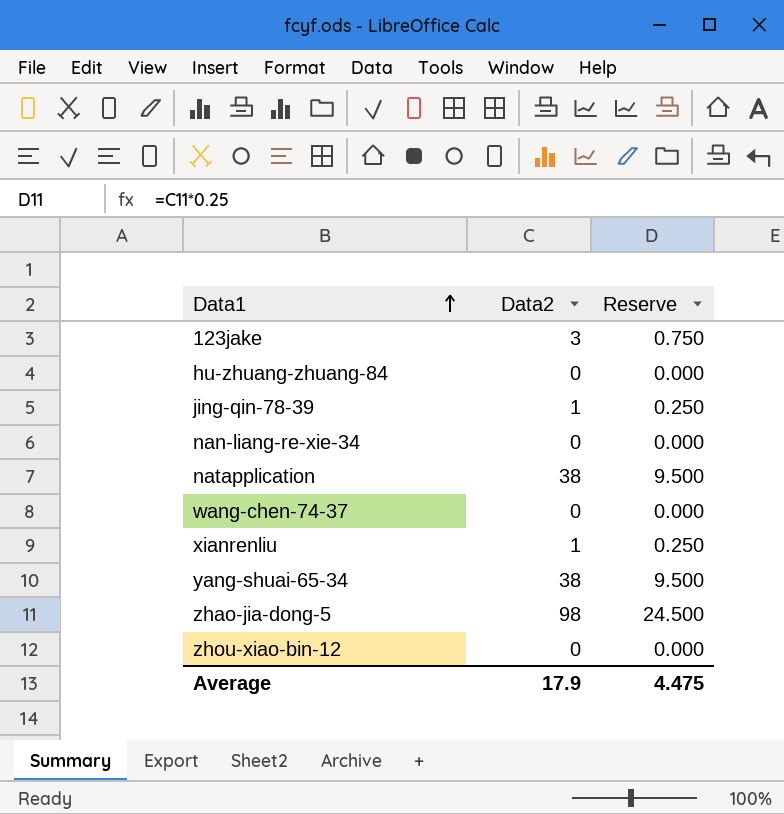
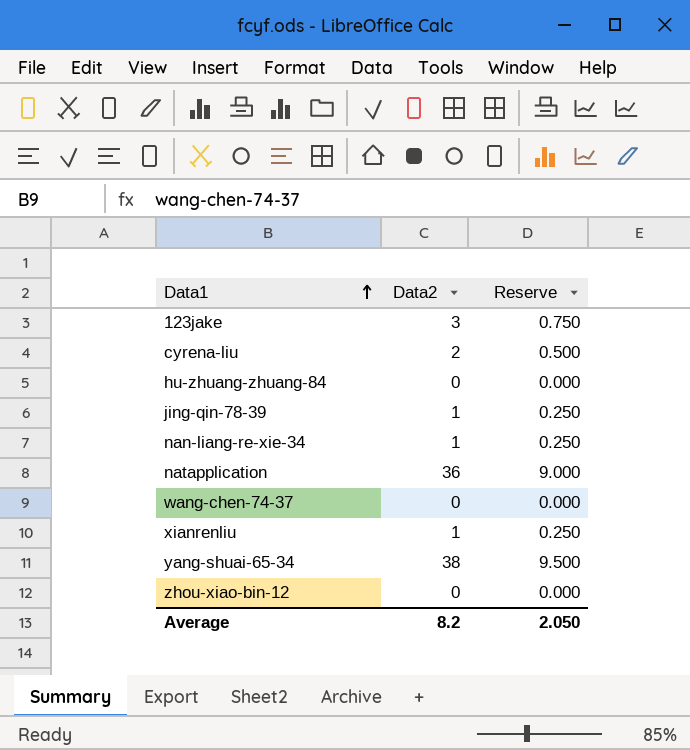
row zhao-jia-dong-5: 98 | 24.500 -> none
row cyrena-liu: none -> 2 | 0.500
nan-liang-re-xie-34 | Data2: 0 -> 1
nan-liang-re-xie-34 | Reserve: 0.000 -> 0.250
natapplication | Data2: 38 -> 36
natapplication | Reserve: 9.500 -> 9.000
Average | Data2: 17.9 -> 8.2
Average | Reserve: 4.475 -> 2.050

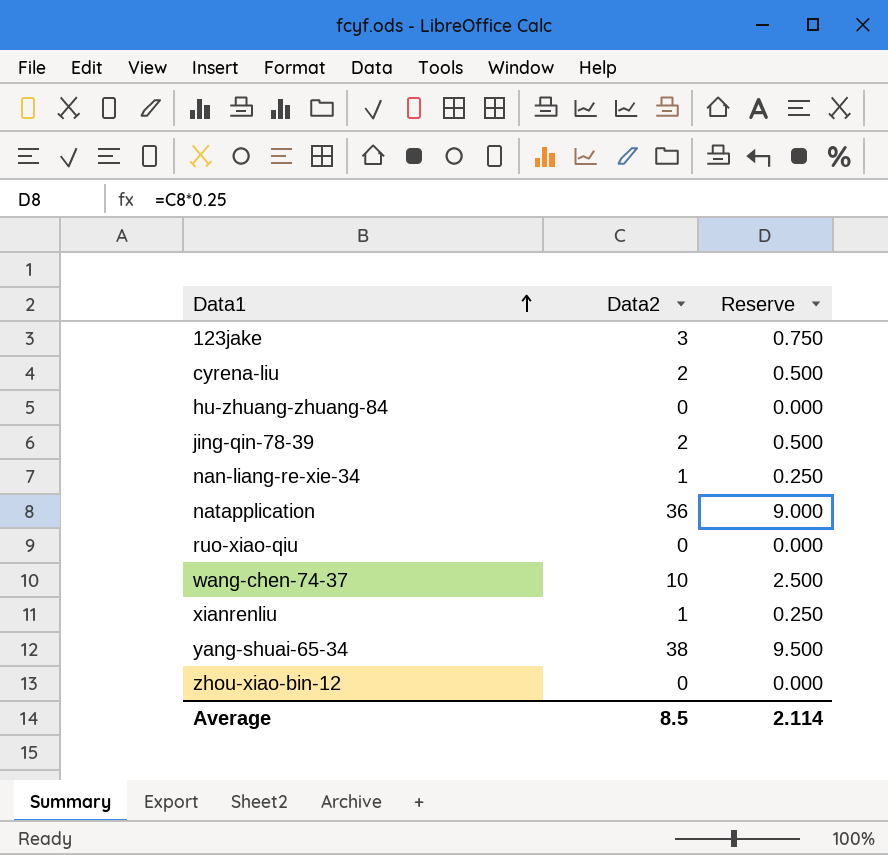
jing-qin-78-39 | Data2: 1 -> 2
jing-qin-78-39 | Reserve: 0.250 -> 0.500
row ruo-xiao-qiu: none -> 0 | 0.000
wang-chen-74-37 | Data2: 0 -> 10
wang-chen-74-37 | Reserve: 0.000 -> 2.500
Average | Data2: 8.2 -> 8.5
Average | Reserve: 2.050 -> 2.114

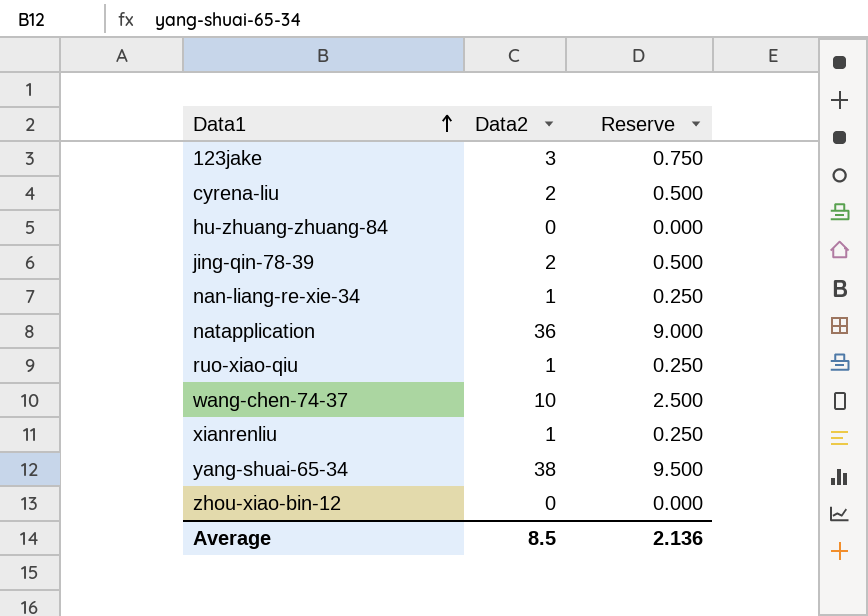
ruo-xiao-qiu | Data2: 0 -> 1
ruo-xiao-qiu | Reserve: 0.000 -> 0.250
Average | Reserve: 2.114 -> 2.136

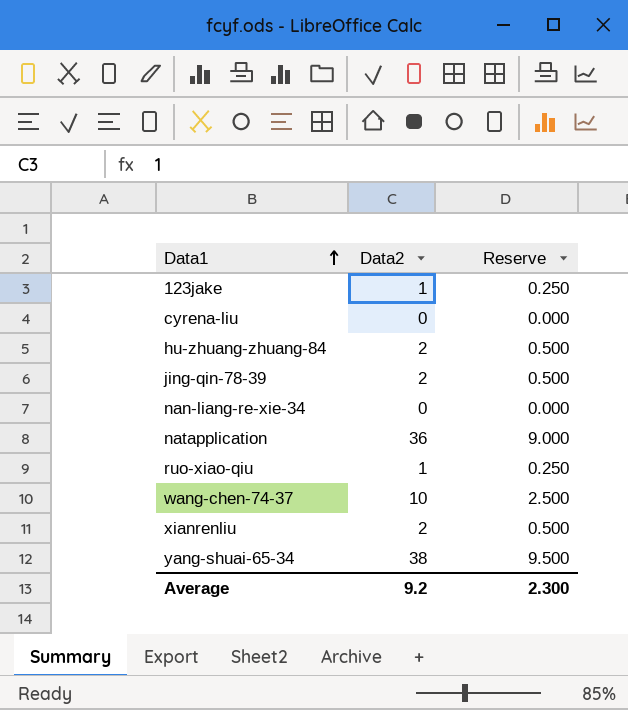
row zhou-xiao-bin-12: 0 | 0.000 -> none
123jake | Data2: 3 -> 1
123jake | Reserve: 0.750 -> 0.250
cyrena-liu | Data2: 2 -> 0
cyrena-liu | Reserve: 0.500 -> 0.000
hu-zhuang-zhuang-84 | Data2: 0 -> 2
hu-zhuang-zhuang-84 | Reserve: 0.000 -> 0.500
nan-liang-re-xie-34 | Data2: 1 -> 0
nan-liang-re-xie-34 | Reserve: 0.250 -> 0.000
xianrenliu | Data2: 1 -> 2
xianrenliu | Reserve: 0.250 -> 0.500
Average | Data2: 8.5 -> 9.2
Average | Reserve: 2.136 -> 2.300

